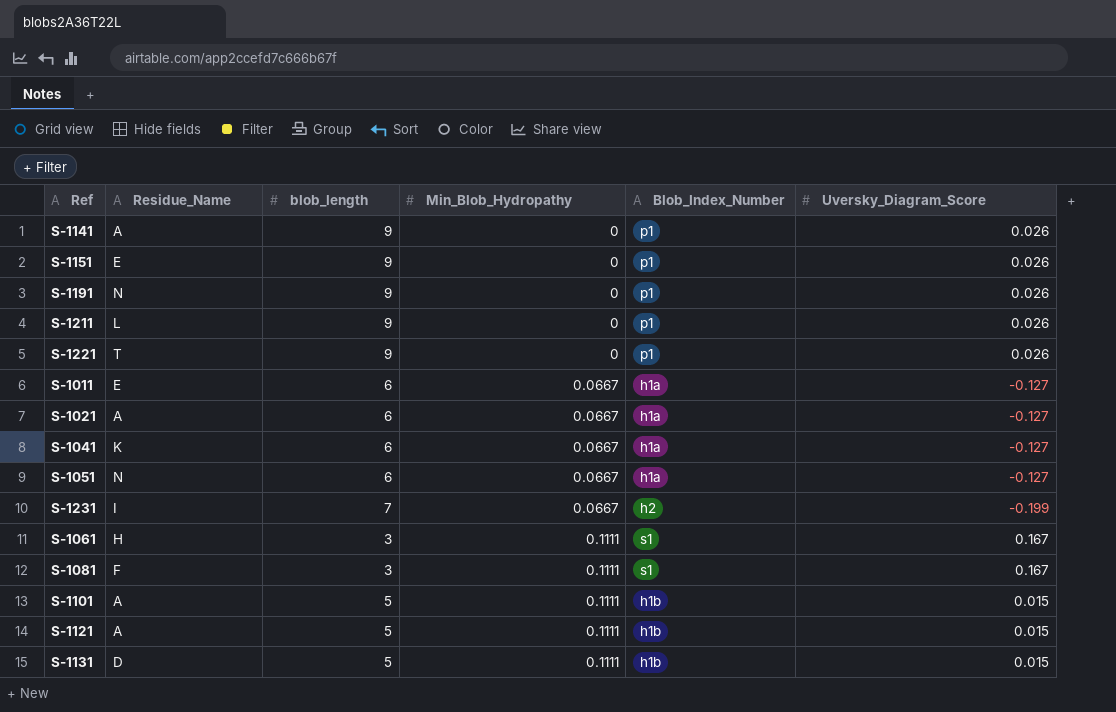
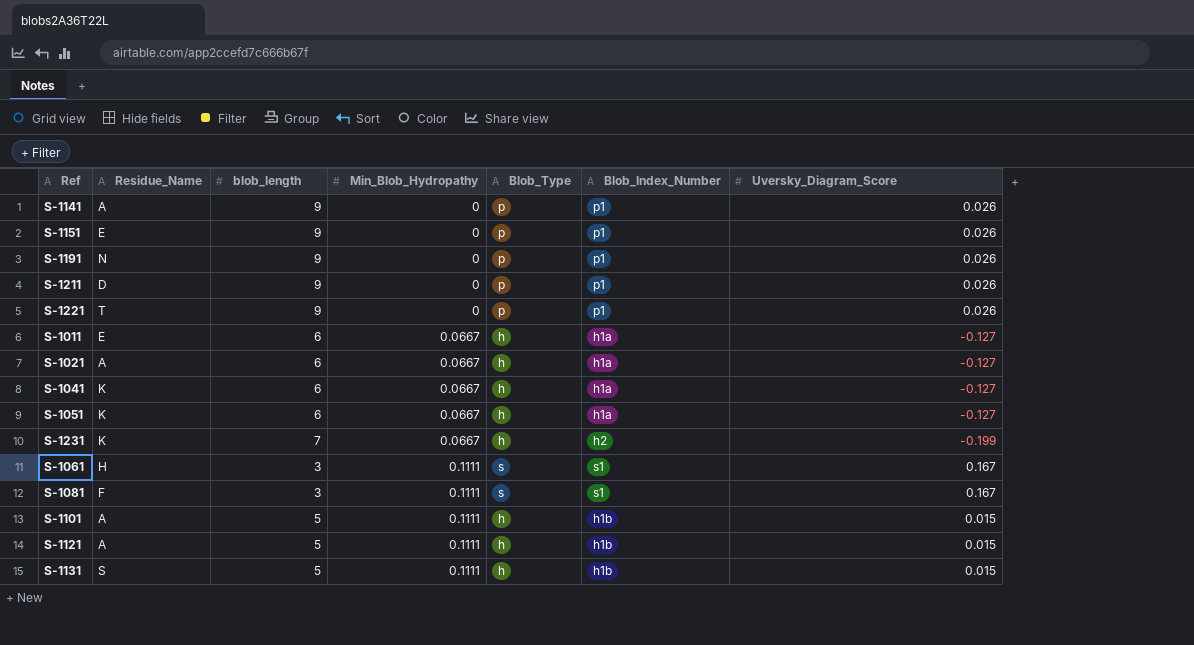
column Blob_Type | position: none -> 5
S-1211 | Residue_Name: L -> D
S-1051 | Residue_Name: N -> K
S-1231 | Residue_Name: I -> K
S-1131 | Residue_Name: D -> S

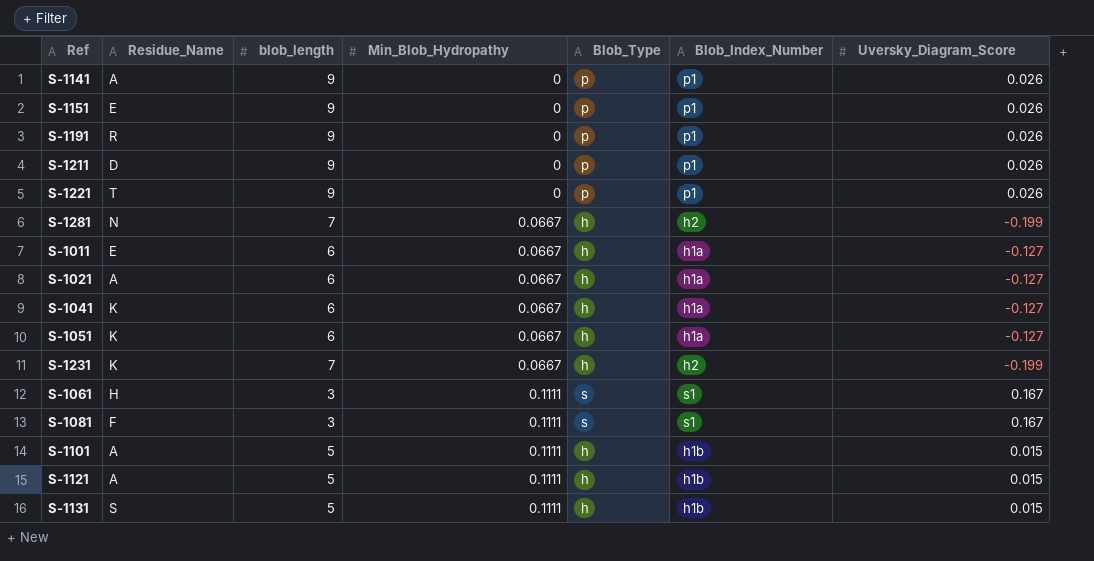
S-1191 | Residue_Name: N -> R
row S-1281: none -> N | 7 | 0.0667 | h | h2 | -0.199

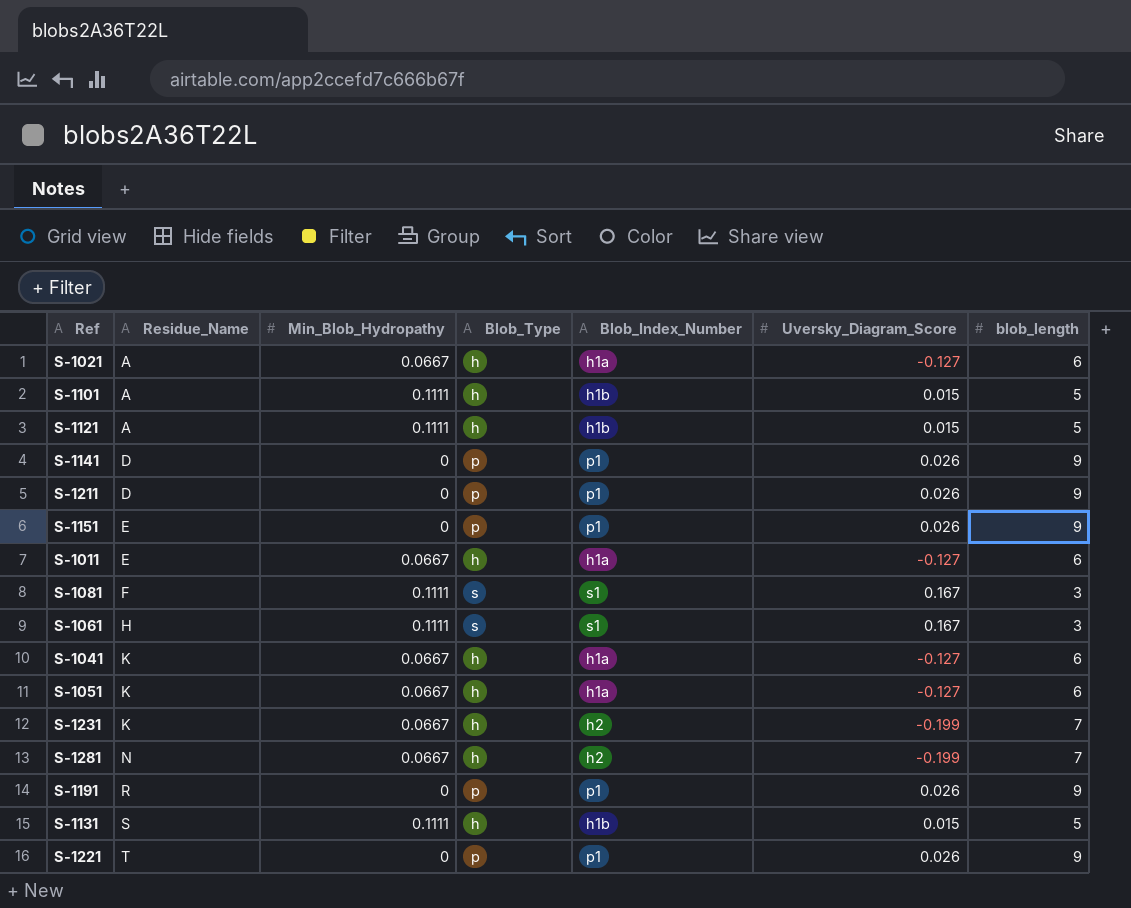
row order: Min_Blob_Hydropathy ascending -> Residue_Name ascending
column blob_length | position: 3 -> 7
S-1141 | Residue_Name: A -> D

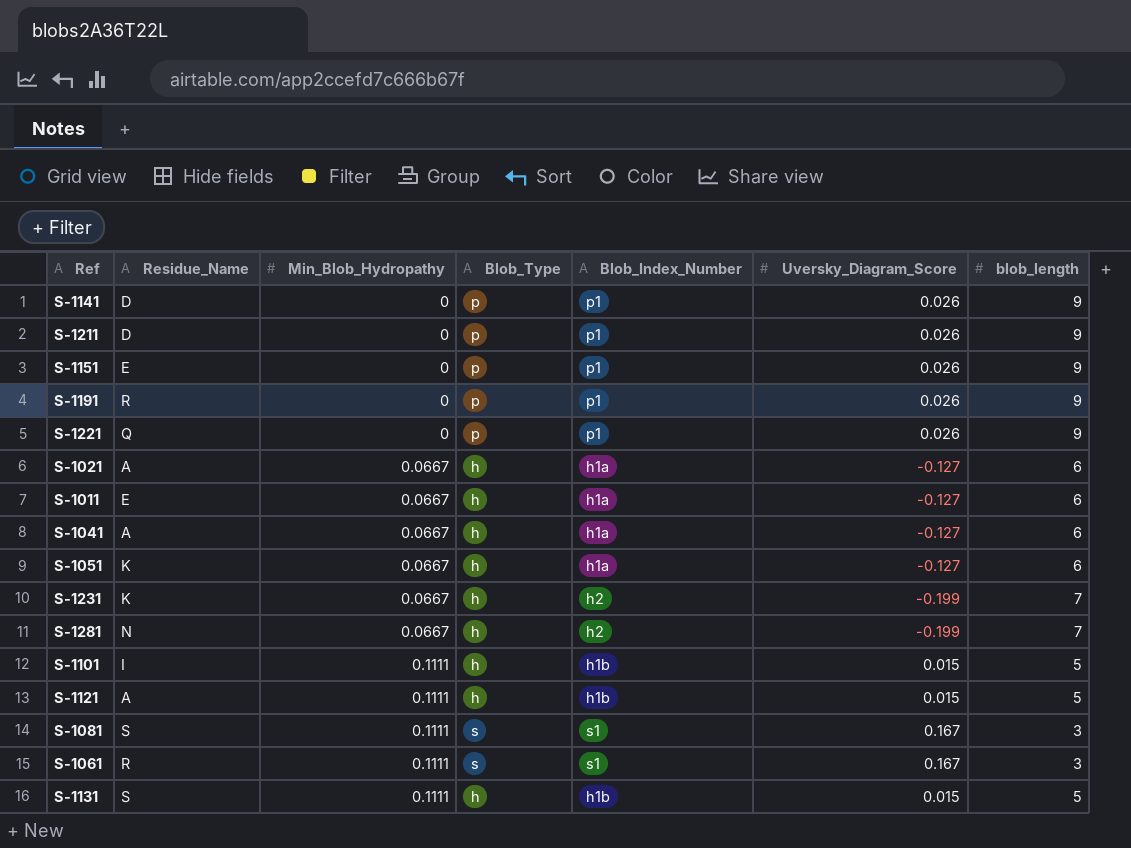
row order: Residue_Name ascending -> Min_Blob_Hydropathy ascending
S-1221 | Residue_Name: T -> Q
S-1041 | Residue_Name: K -> A
S-1101 | Residue_Name: A -> I
S-1081 | Residue_Name: F -> S
S-1061 | Residue_Name: H -> R

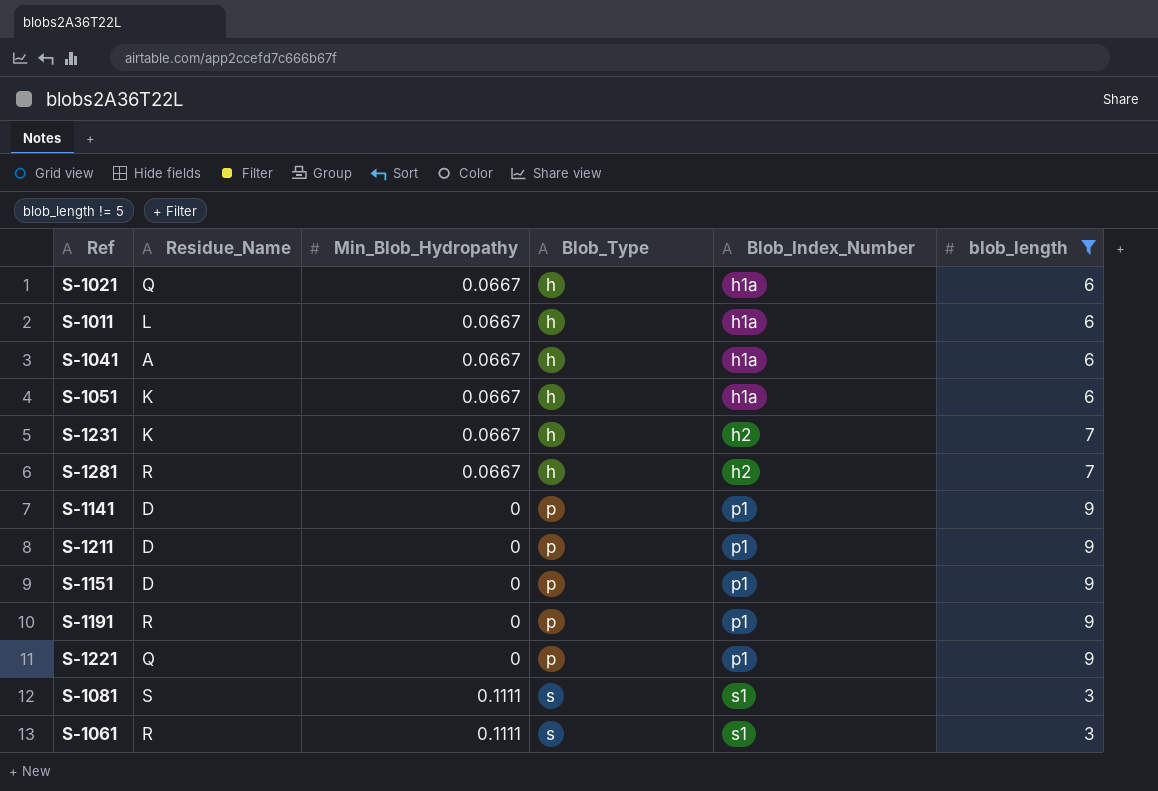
filter: none -> blob_length != 5
row order: Min_Blob_Hydropathy ascending -> Blob_Type ascending
column Uversky_Diagram_Score | position: 6 -> none
S-1021 | Residue_Name: A -> Q
S-1011 | Residue_Name: E -> L
S-1281 | Residue_Name: N -> R
S-1151 | Residue_Name: E -> D

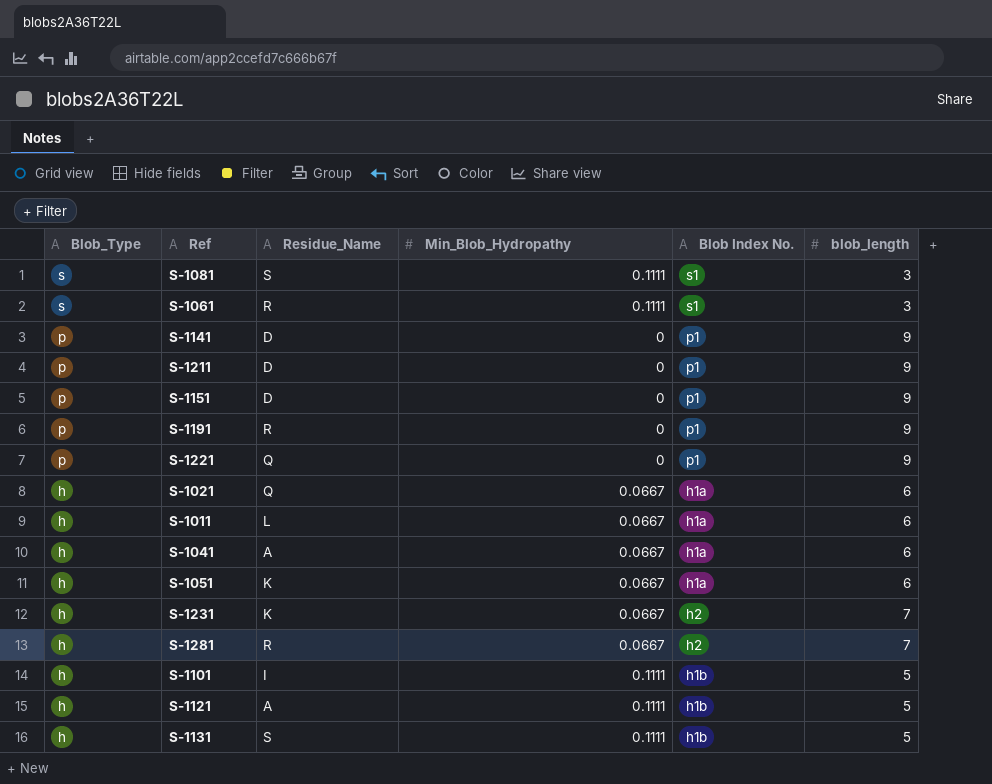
filter: blob_length != 5 -> none
row order: Blob_Type ascending -> Blob_Type descending
column Blob_Type | position: 4 -> 1
column name: Blob_Index_Number -> Blob Index No.

